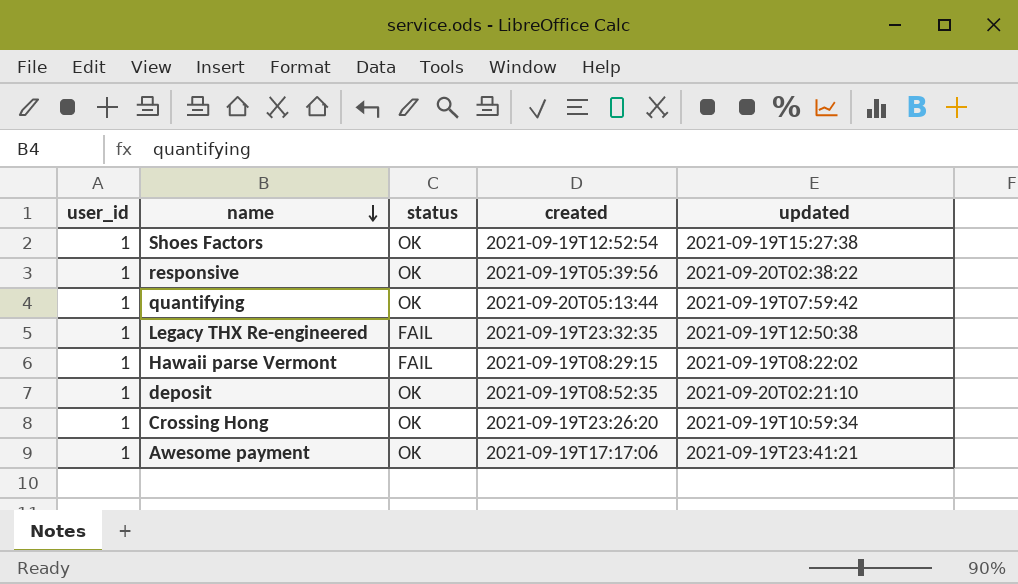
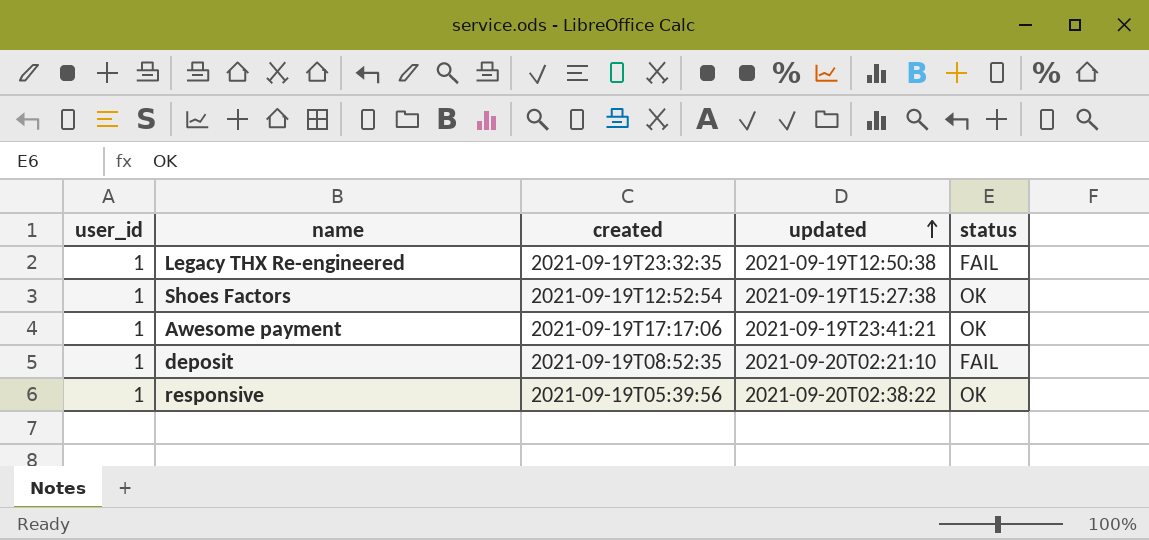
row order: name descending -> updated ascending
column status | position: 3 -> 5
row quantifying: 1 | OK | 2021-09-20T05:13:44 | 2021-09-19T07:59:42 -> none
row Hawaii parse Vermont: 1 | FAIL | 2021-09-19T08:29:15 | 2021-09-19T08:22:02 -> none
row Crossing Hong: 1 | OK | 2021-09-19T23:26:20 | 2021-09-19T10:59:34 -> none
deposit | status: OK -> FAIL

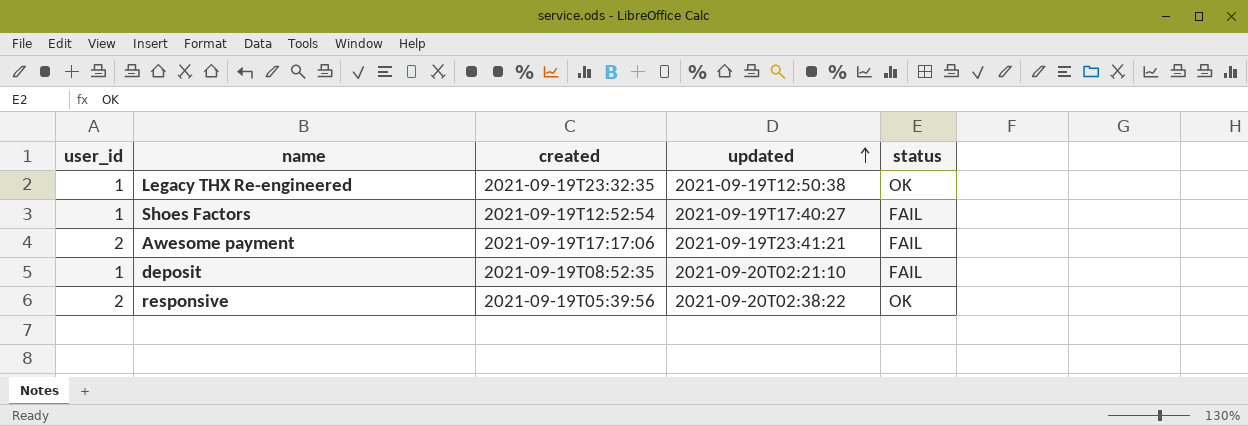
Legacy THX Re-engineered | status: FAIL -> OK
Shoes Factors | updated: 2021-09-19T15:27:38 -> 2021-09-19T17:40:27
Shoes Factors | status: OK -> FAIL
Awesome payment | user_id: 1 -> 2
Awesome payment | status: OK -> FAIL
responsive | user_id: 1 -> 2

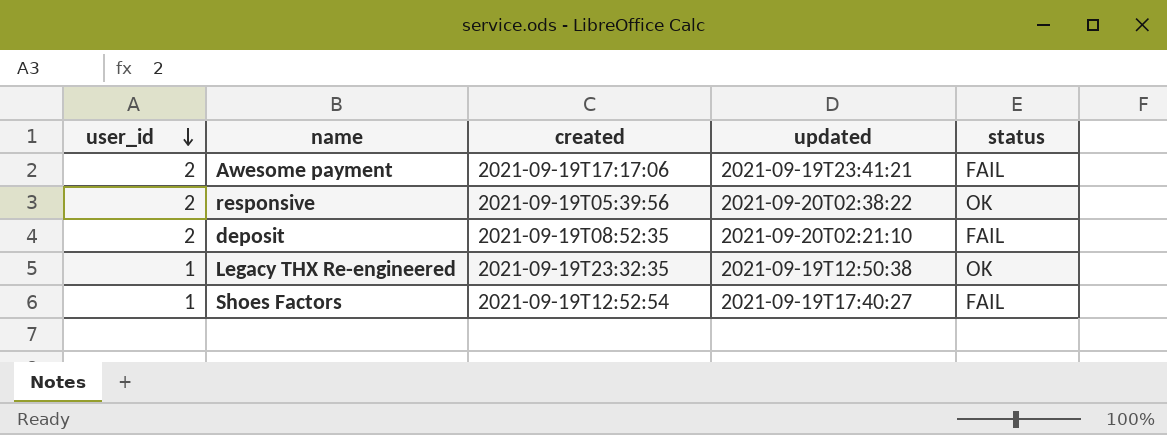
row order: updated ascending -> user_id descending
deposit | user_id: 1 -> 2

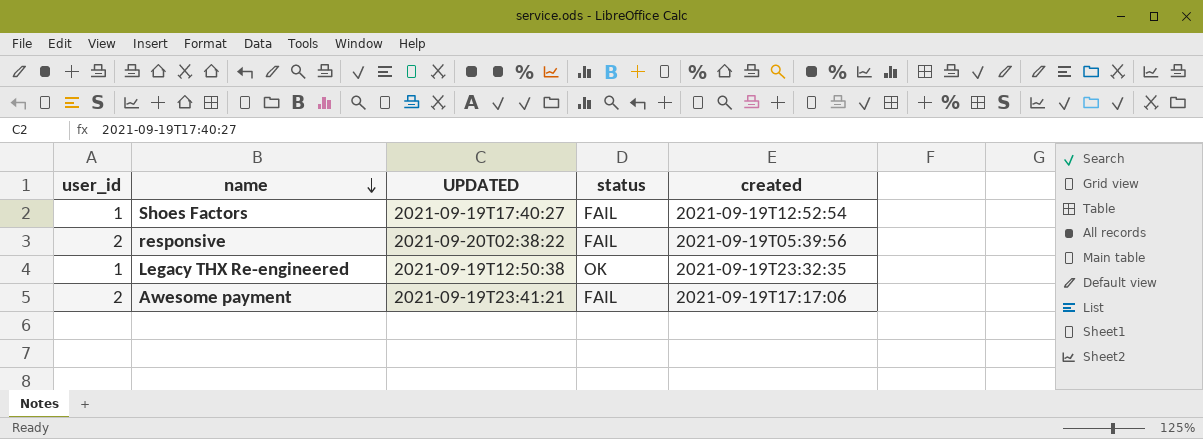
row order: user_id descending -> name descending
column name: updated -> UPDATED
column created | position: 3 -> 5
row deposit: 2 | 2021-09-19T08:52:35 | 2021-09-20T02:21:10 | FAIL -> none
responsive | status: OK -> FAIL

